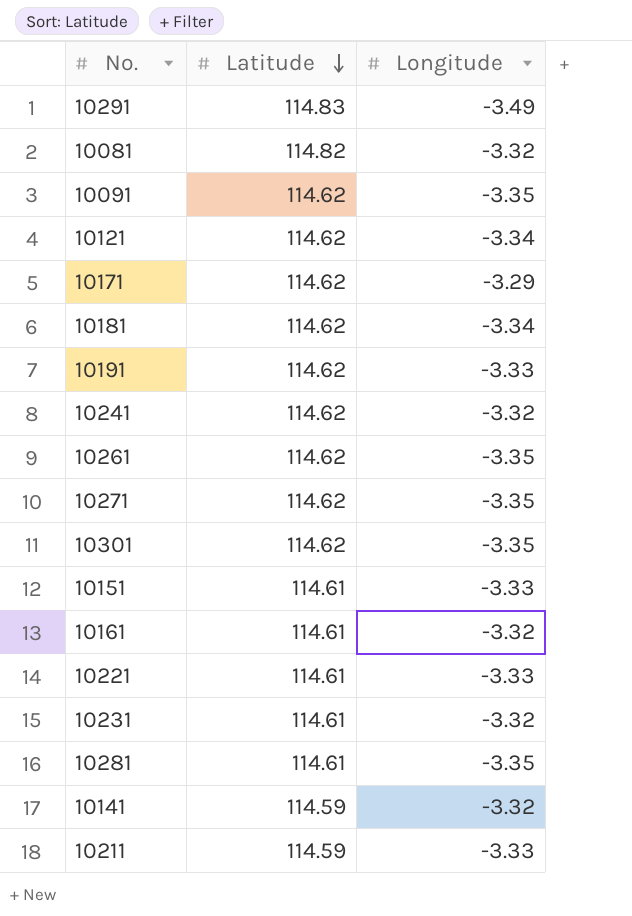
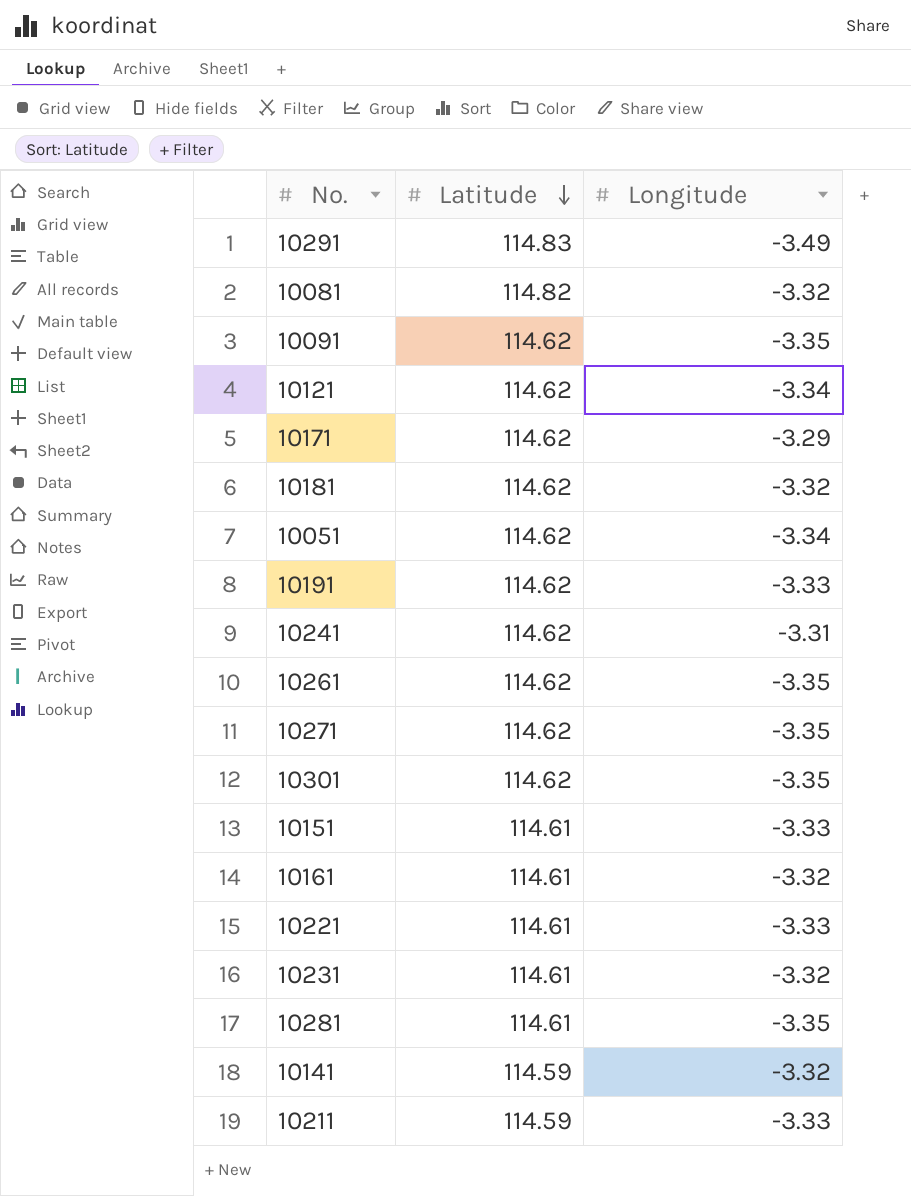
10181 | Longitude: -3.34 -> -3.32
row 10051: none -> 114.62 | -3.34
10241 | Longitude: -3.32 -> -3.31

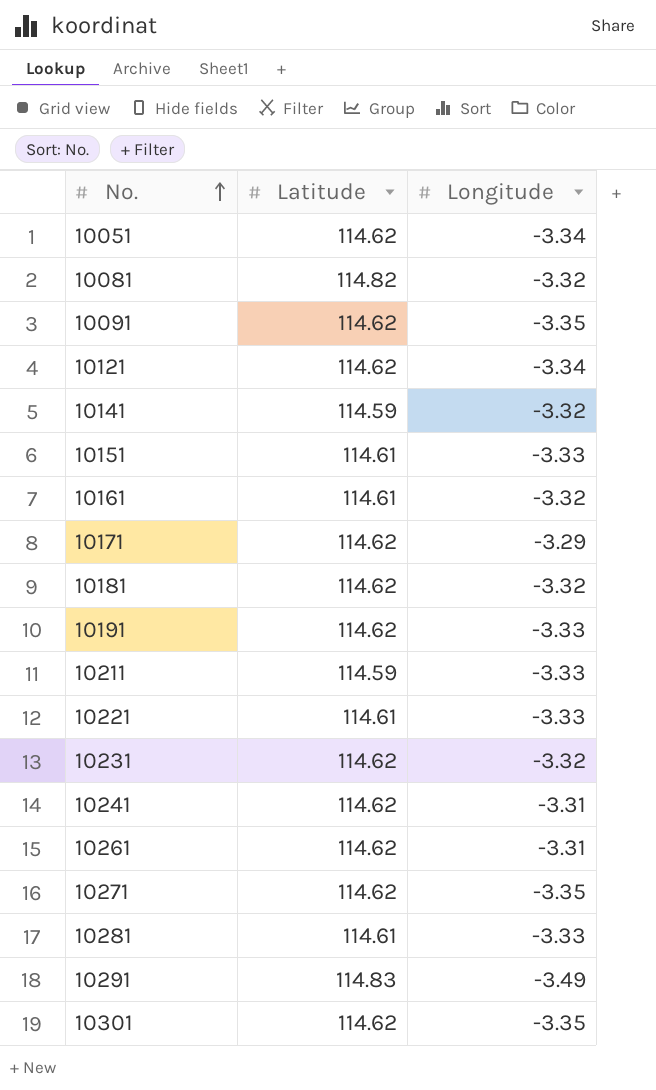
row order: Latitude descending -> No. ascending
10231 | Latitude: 114.61 -> 114.62
10261 | Longitude: -3.35 -> -3.31
10281 | Longitude: -3.35 -> -3.33

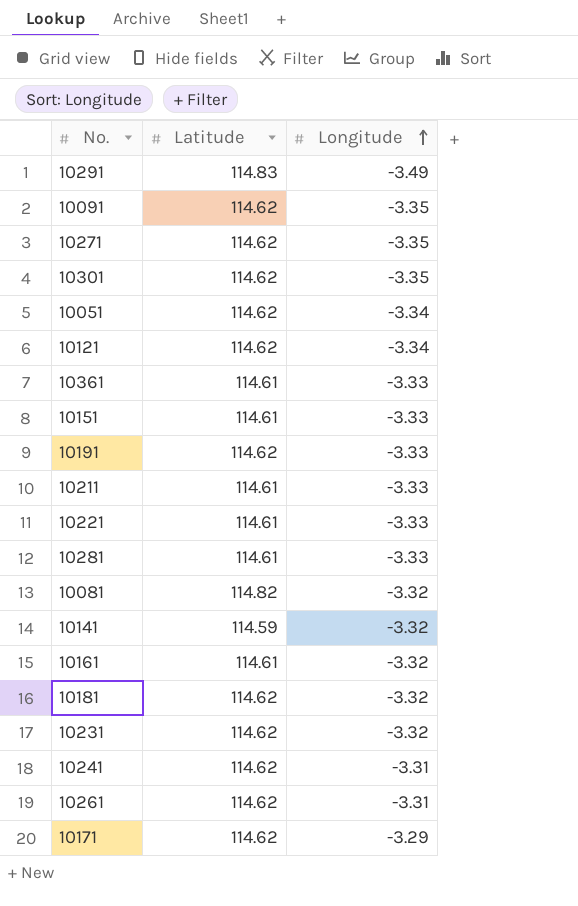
row order: No. ascending -> Longitude ascending
row 10361: none -> 114.61 | -3.33
10211 | Latitude: 114.59 -> 114.61

